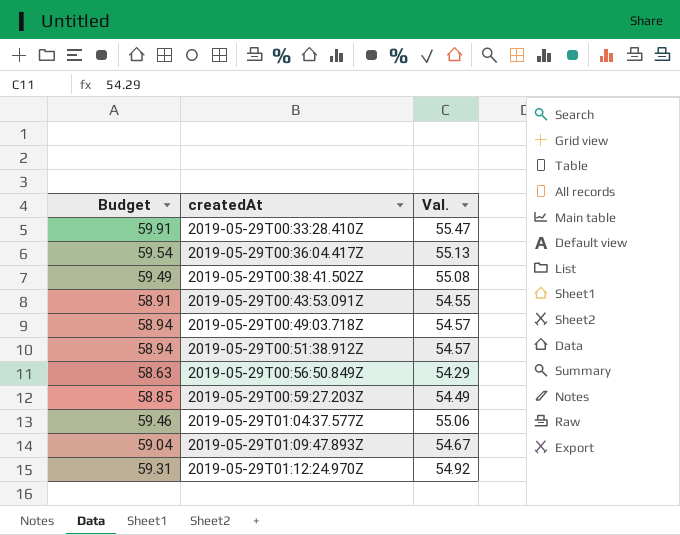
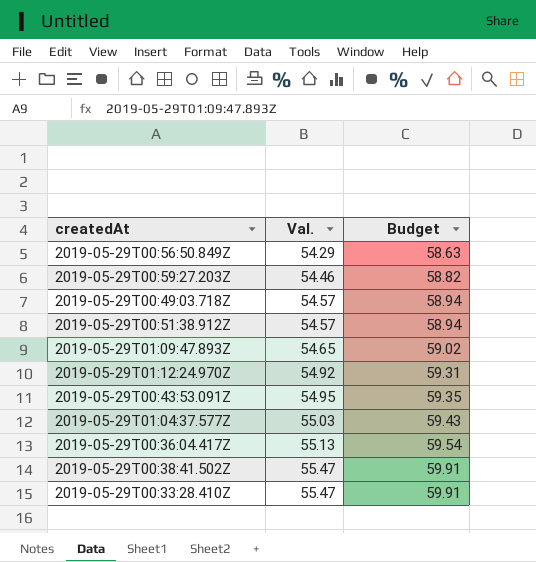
row order: createdAt ascending -> Val. ascending
column Budget | position: 1 -> 3
2019-05-29T00:59:27.203Z | Val.: 54.49 -> 54.46
2019-05-29T00:59:27.203Z | Budget: 58.85 -> 58.82
2019-05-29T01:09:47.893Z | Val.: 54.67 -> 54.65
2019-05-29T01:09:47.893Z | Budget: 59.04 -> 59.02
2019-05-29T00:43:53.091Z | Val.: 54.55 -> 54.95
2019-05-29T00:43:53.091Z | Budget: 58.91 -> 59.35
2019-05-29T01:04:37.577Z | Val.: 55.06 -> 55.03
2019-05-29T01:04:37.577Z | Budget: 59.46 -> 59.43
2019-05-29T00:38:41.502Z | Val.: 55.08 -> 55.47
2019-05-29T00:38:41.502Z | Budget: 59.49 -> 59.91

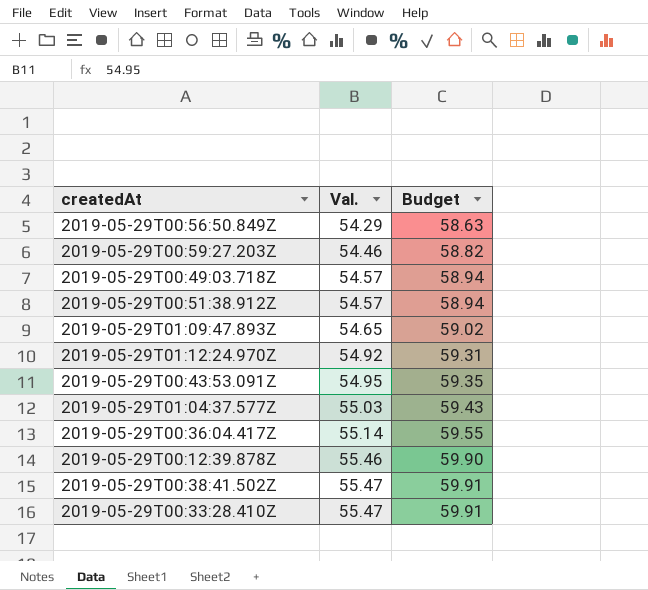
2019-05-29T00:36:04.417Z | Val.: 55.13 -> 55.14
2019-05-29T00:36:04.417Z | Budget: 59.54 -> 59.55
row 2019-05-29T00:12:39.878Z: none -> 55.46 | 59.90

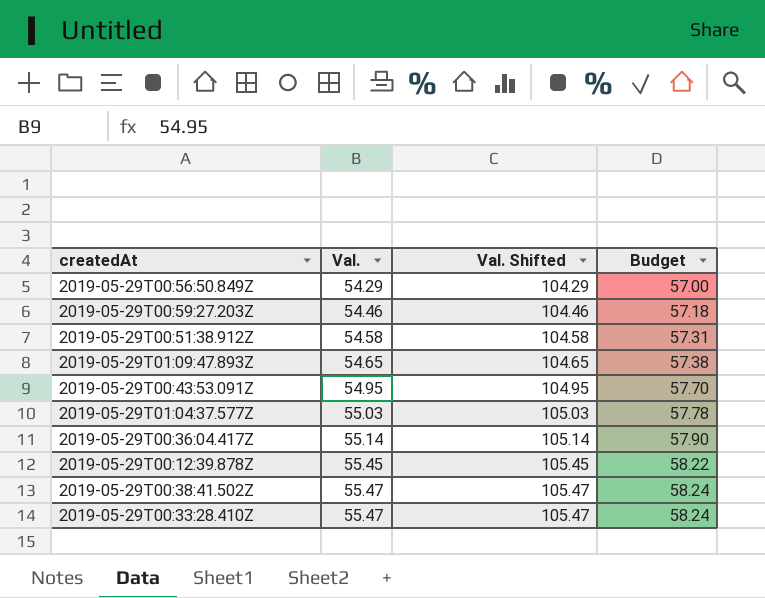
column Val. Shifted | formula: none -> [Val.] + 50
column Budget | formula: [Val.] * 1.08 -> [Val.] * 1.05
row 2019-05-29T00:49:03.718Z: 54.57 | 58.94 -> none
row 2019-05-29T01:12:24.970Z: 54.92 | 59.31 -> none
2019-05-29T00:51:38.912Z | Val.: 54.57 -> 54.58
2019-05-29T00:12:39.878Z | Val.: 55.46 -> 55.45

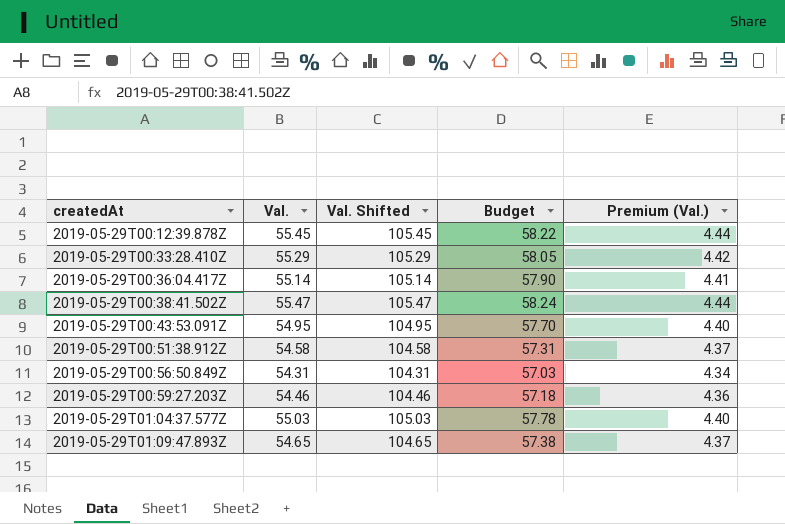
row order: Val. ascending -> createdAt ascending
column Premium (Val.) | formula: none -> [Val.] * 0.08
2019-05-29T00:33:28.410Z | Val.: 55.47 -> 55.29
2019-05-29T00:33:28.410Z | Val. Shifted: 105.47 -> 105.29
2019-05-29T00:33:28.410Z | Budget: 58.24 -> 58.05
2019-05-29T00:56:50.849Z | Val.: 54.29 -> 54.31
2019-05-29T00:56:50.849Z | Val. Shifted: 104.29 -> 104.31
2019-05-29T00:56:50.849Z | Budget: 57.00 -> 57.03

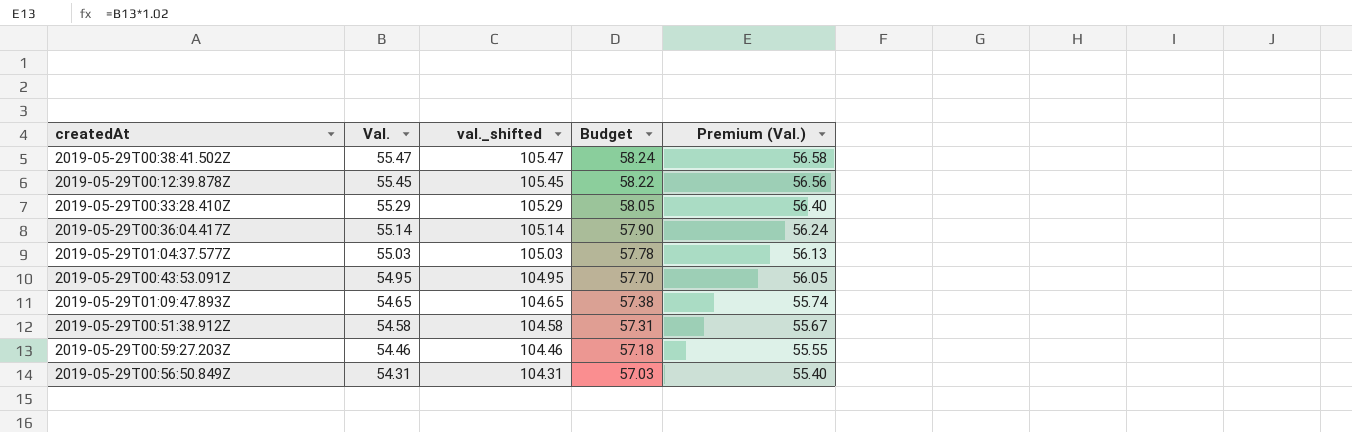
row order: createdAt ascending -> Val. descending
column name: Val. Shifted -> val._shifted
column Premium (Val.) | formula: [Val.] * 0.08 -> [Val.] * 1.02

